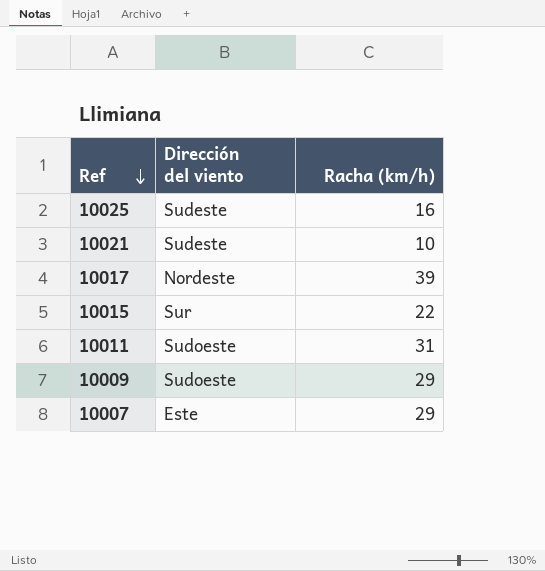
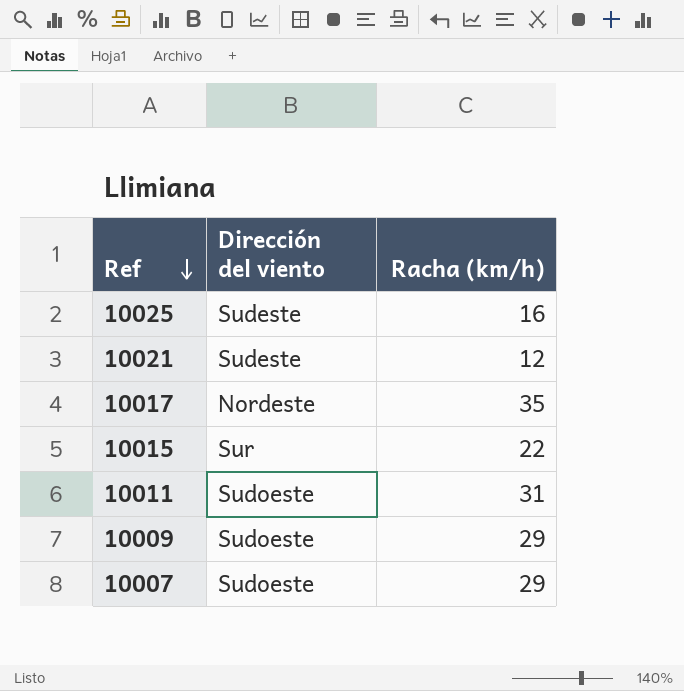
10021 | Racha (km/h): 10 -> 12
10017 | Racha (km/h): 39 -> 35
10007 | Dirección del viento: Este -> Sudoeste

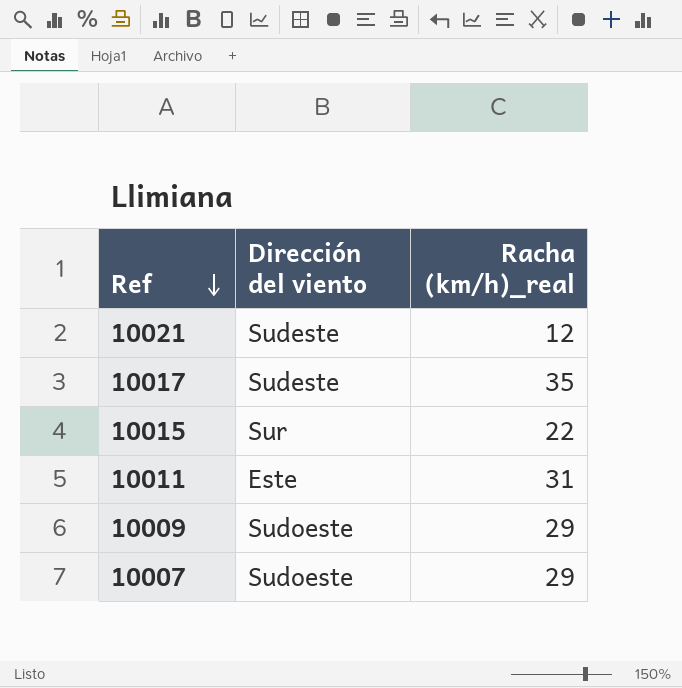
column name: Racha (km/h) -> Racha (km/h)_real
row 10025: Sudeste | 16 -> none
10017 | Dirección del viento: Nordeste -> Sudeste
10011 | Dirección del viento: Sudoeste -> Este

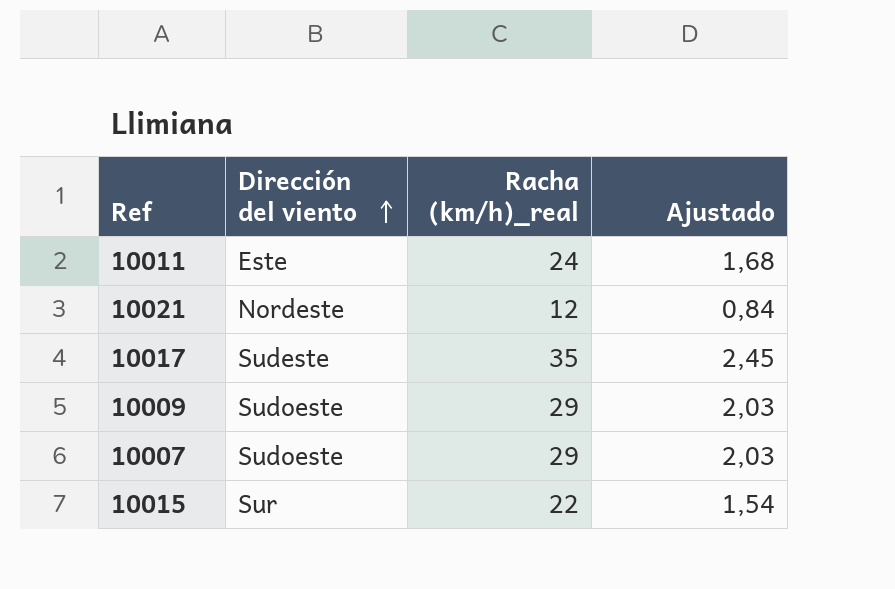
row order: Ref descending -> Dirección del viento ascending
column Ajustado | formula: none -> [Racha (km/h)_real] * 0,07
10011 | Racha (km/h)_real: 31 -> 24
10021 | Dirección del viento: Sudeste -> Nordeste

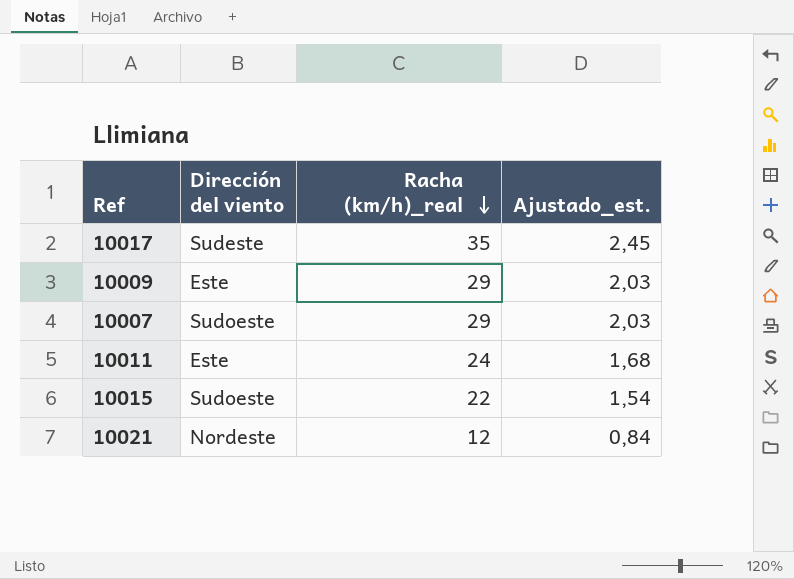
row order: Dirección del viento ascending -> Racha (km/h)_real descending
column name: Ajustado -> Ajustado_est.
10009 | Dirección del viento: Sudoeste -> Este
10015 | Dirección del viento: Sur -> Sudoeste

